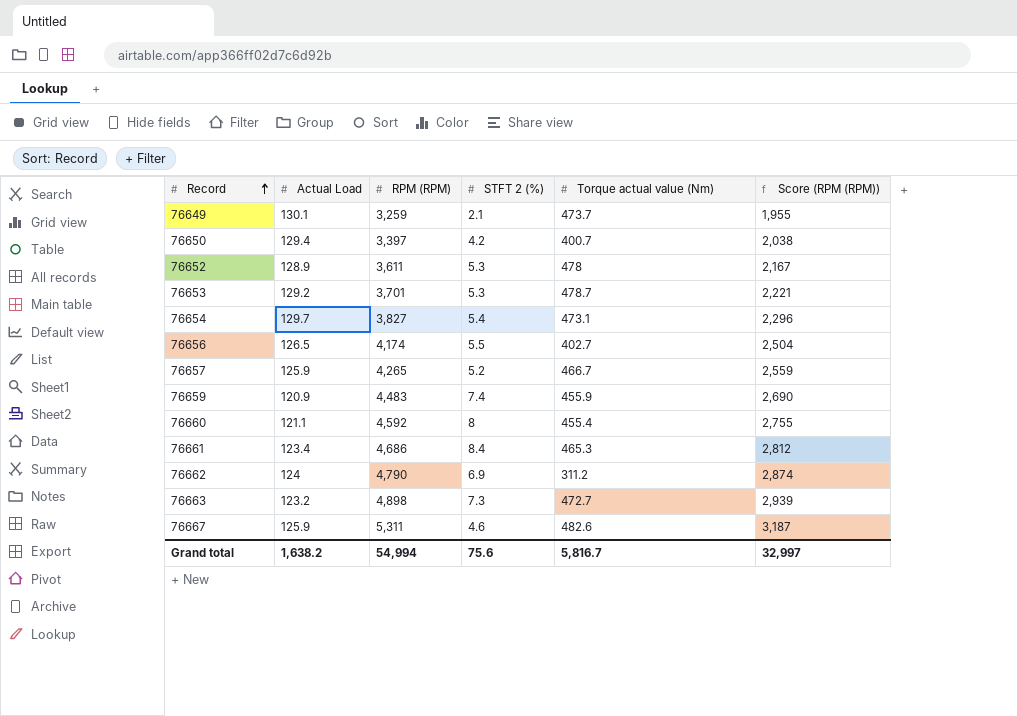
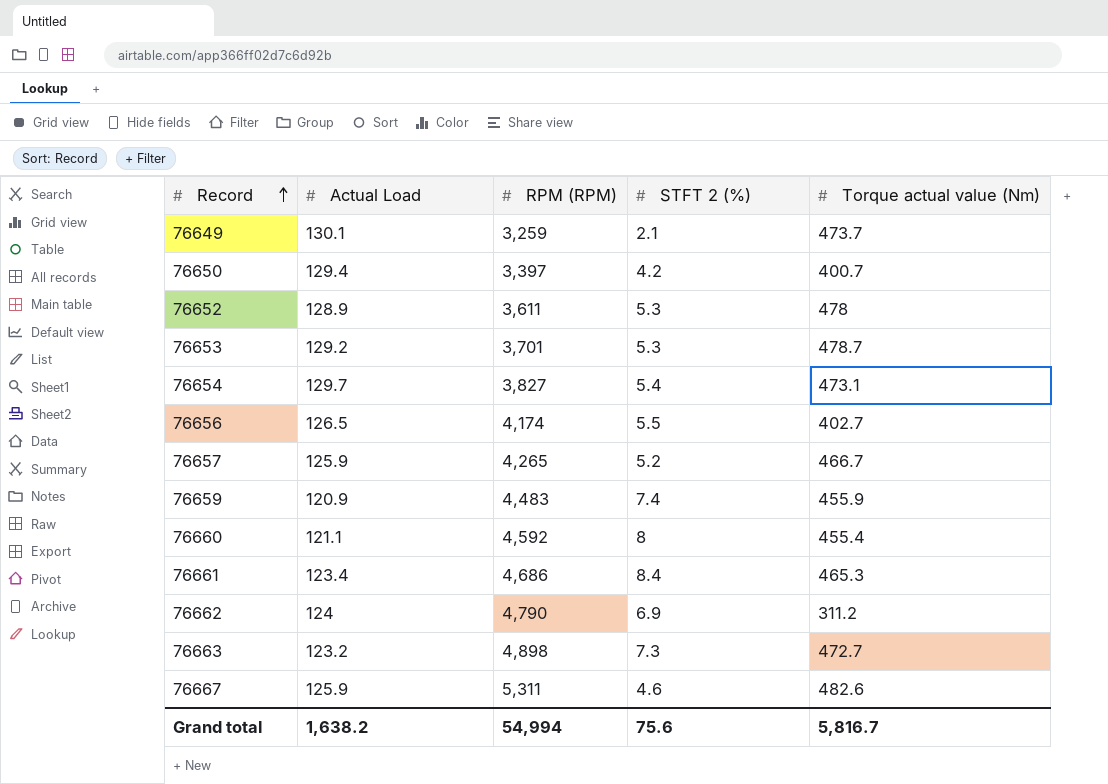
column Score (RPM (RPM)) | formula: [RPM (RPM)] * 0.6 -> none

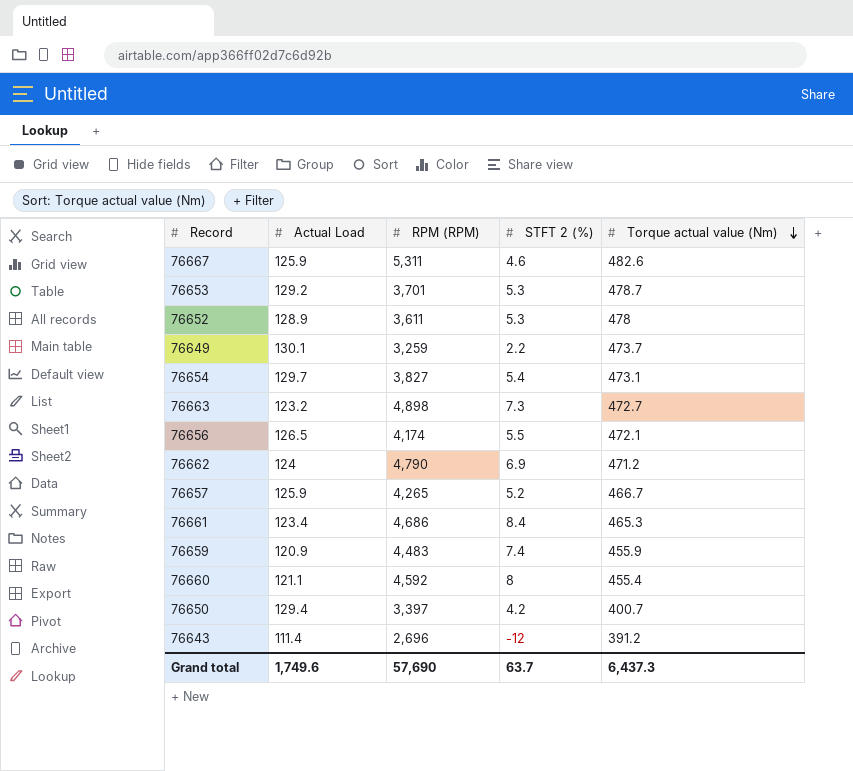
row order: Record ascending -> Torque actual value (Nm) descending
76649 | STFT 2 (%): 2.1 -> 2.2
76656 | Torque actual value (Nm): 402.7 -> 472.1
76662 | Torque actual value (Nm): 311.2 -> 471.2
row 76643: none -> 111.4 | 2,696 | -12 | 391.2
Grand total | Actual Load: 1,638.2 -> 1,749.6
Grand total | RPM (RPM): 54,994 -> 57,690
Grand total | STFT 2 (%): 75.6 -> 63.7
Grand total | Torque actual value (Nm): 5,816.7 -> 6,437.3

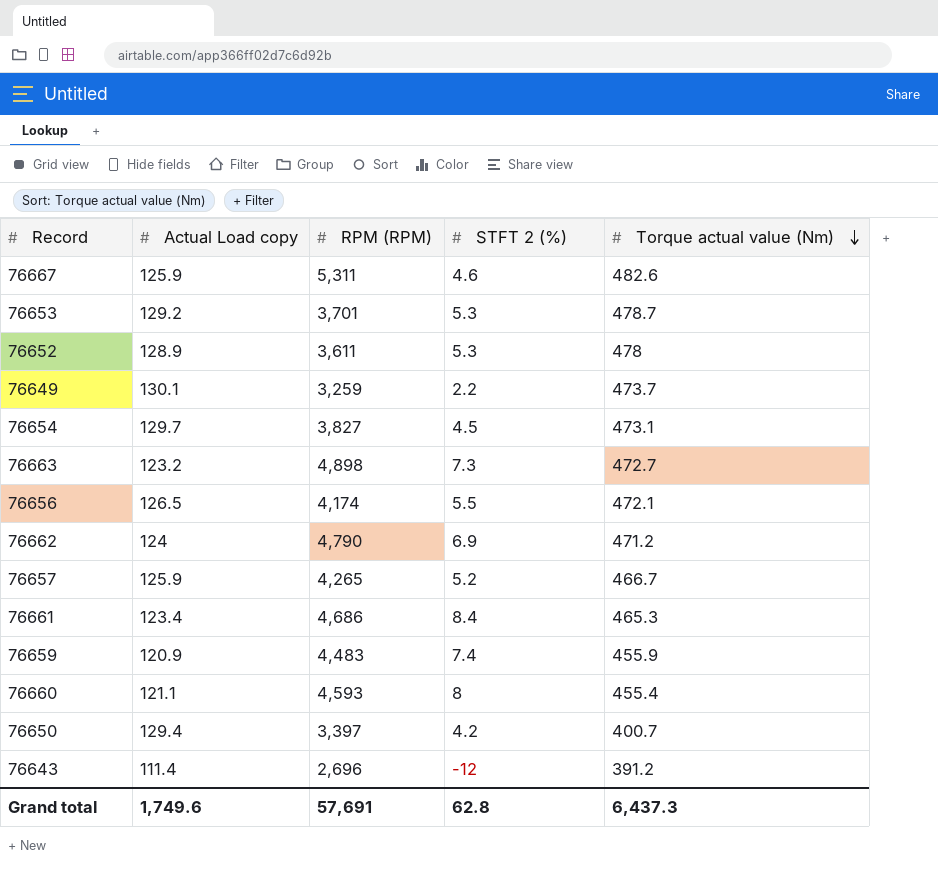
column name: Actual Load -> Actual Load copy
76654 | STFT 2 (%): 5.4 -> 4.5
76660 | RPM (RPM): 4,592 -> 4,593
Grand total | RPM (RPM): 57,690 -> 57,691
Grand total | STFT 2 (%): 63.7 -> 62.8

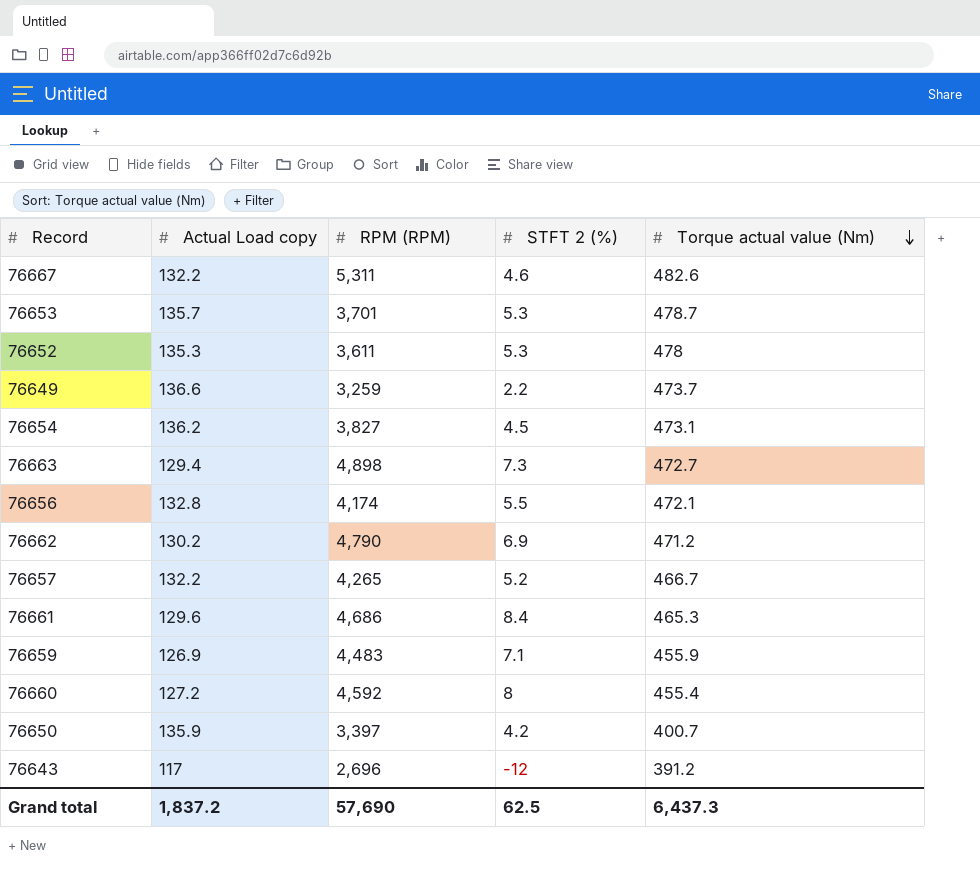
76667 | Actual Load copy: 125.9 -> 132.2
76653 | Actual Load copy: 129.2 -> 135.7
76652 | Actual Load copy: 128.9 -> 135.3
76649 | Actual Load copy: 130.1 -> 136.6
76654 | Actual Load copy: 129.7 -> 136.2
76663 | Actual Load copy: 123.2 -> 129.4
76656 | Actual Load copy: 126.5 -> 132.8
76662 | Actual Load copy: 124 -> 130.2
76657 | Actual Load copy: 125.9 -> 132.2
76661 | Actual Load copy: 123.4 -> 129.6
76659 | Actual Load copy: 120.9 -> 126.9
76659 | STFT 2 (%): 7.4 -> 7.1
76660 | Actual Load copy: 121.1 -> 127.2
76660 | RPM (RPM): 4,593 -> 4,592
76650 | Actual Load copy: 129.4 -> 135.9
76643 | Actual Load copy: 111.4 -> 117
Grand total | Actual Load copy: 1,749.6 -> 1,837.2
Grand total | RPM (RPM): 57,691 -> 57,690
Grand total | STFT 2 (%): 62.8 -> 62.5

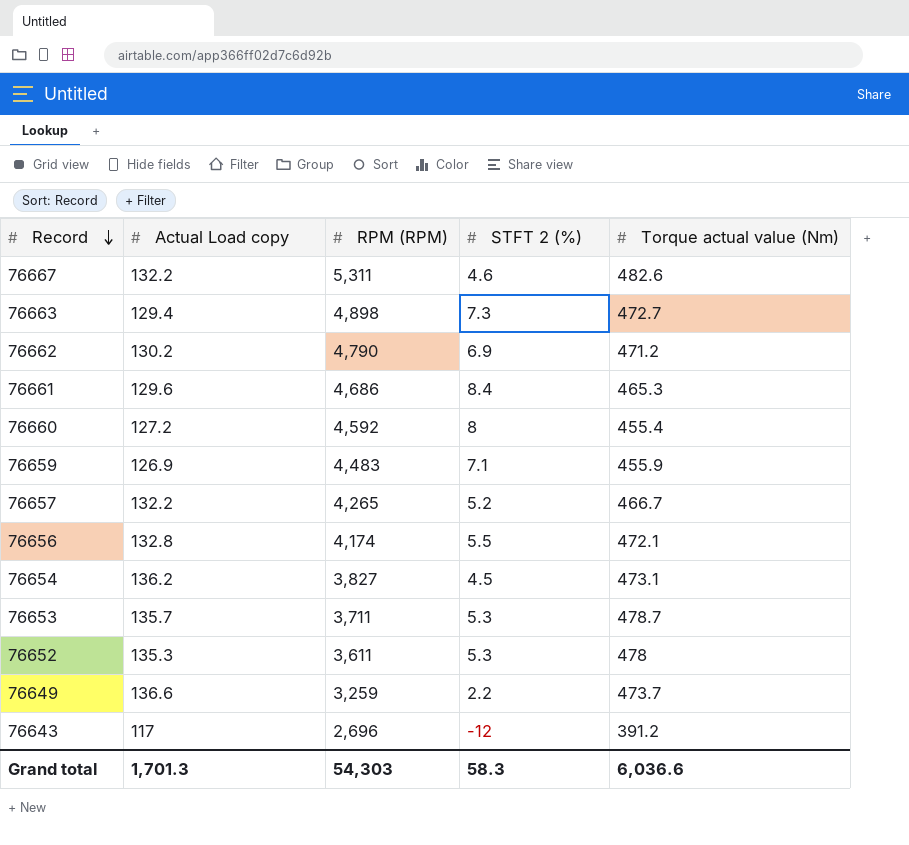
row order: Torque actual value (Nm) descending -> Record descending
row 76650: 135.9 | 3,397 | 4.2 | 400.7 -> none
76653 | RPM (RPM): 3,701 -> 3,711
Grand total | Actual Load copy: 1,837.2 -> 1,701.3
Grand total | RPM (RPM): 57,690 -> 54,303
Grand total | STFT 2 (%): 62.5 -> 58.3
Grand total | Torque actual value (Nm): 6,437.3 -> 6,036.6

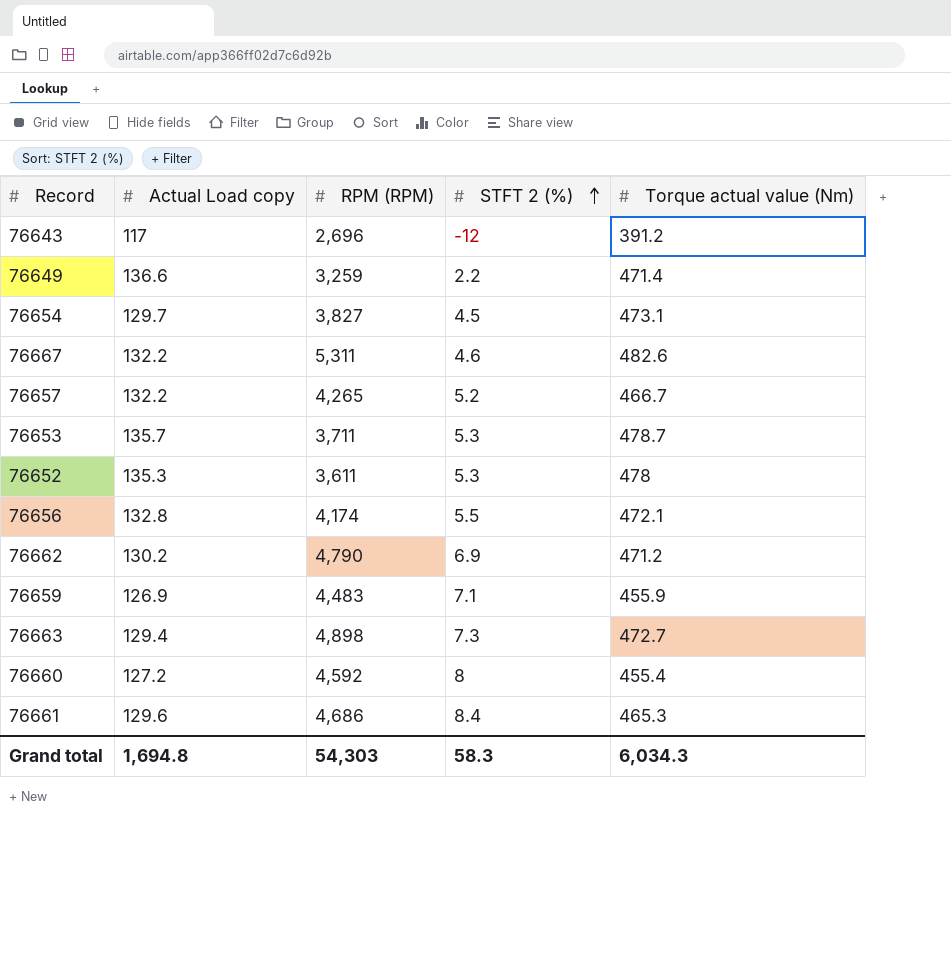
row order: Record descending -> STFT 2 (%) ascending
76649 | Torque actual value (Nm): 473.7 -> 471.4
76654 | Actual Load copy: 136.2 -> 129.7
Grand total | Actual Load copy: 1,701.3 -> 1,694.8
Grand total | Torque actual value (Nm): 6,036.6 -> 6,034.3

